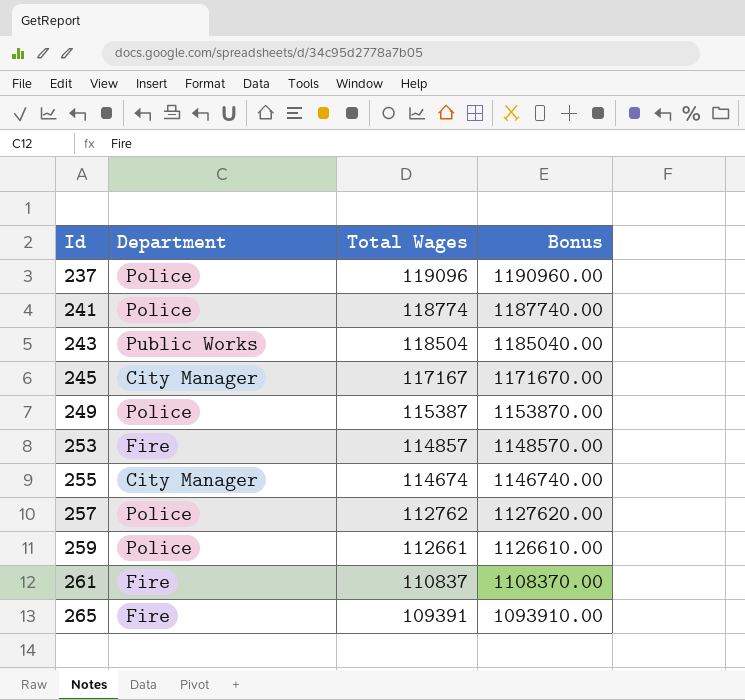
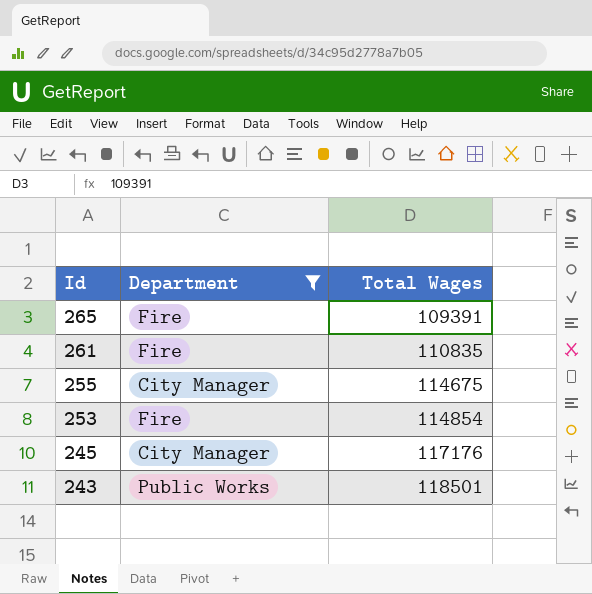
filter: none -> Department != Police
row order: Id ascending -> Id descending
column Bonus | formula: [Total Wages] * 10 -> none
261 | Total Wages: 110837 -> 110835
255 | Total Wages: 114674 -> 114675
253 | Total Wages: 114857 -> 114854
245 | Total Wages: 117167 -> 117176
243 | Total Wages: 118504 -> 118501

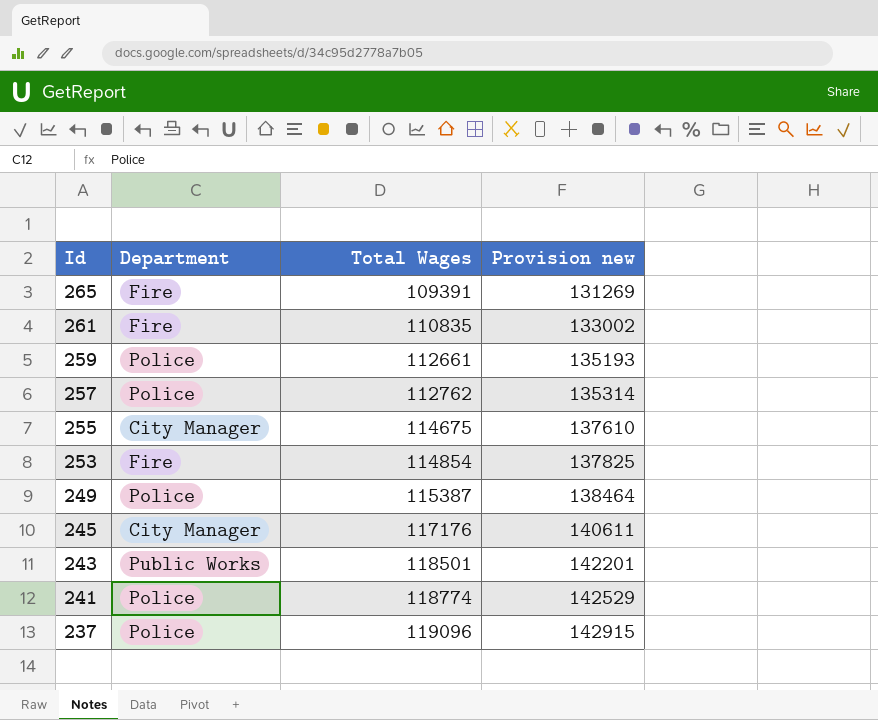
filter: Department != Police -> none
column Provision new | formula: none -> [Total Wages] * 1.2

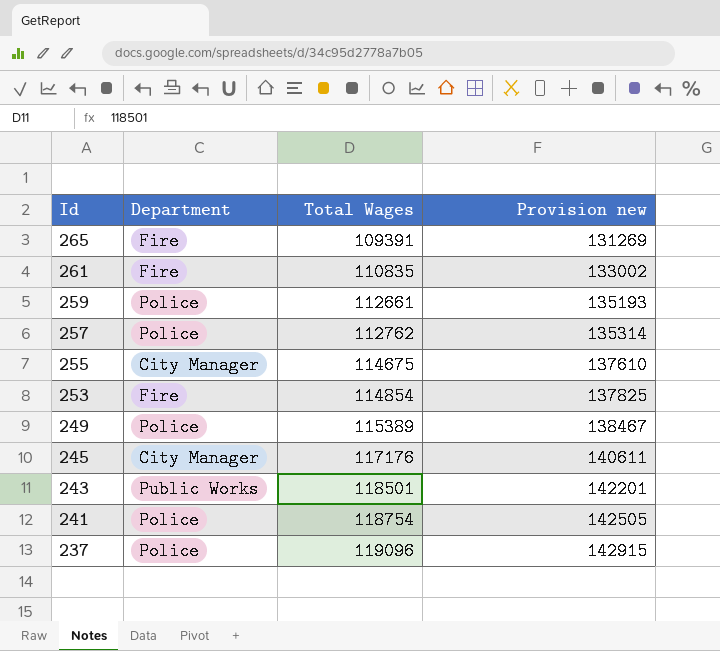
249 | Total Wages: 115387 -> 115389
249 | Provision new: 138464 -> 138467
241 | Total Wages: 118774 -> 118754
241 | Provision new: 142529 -> 142505

